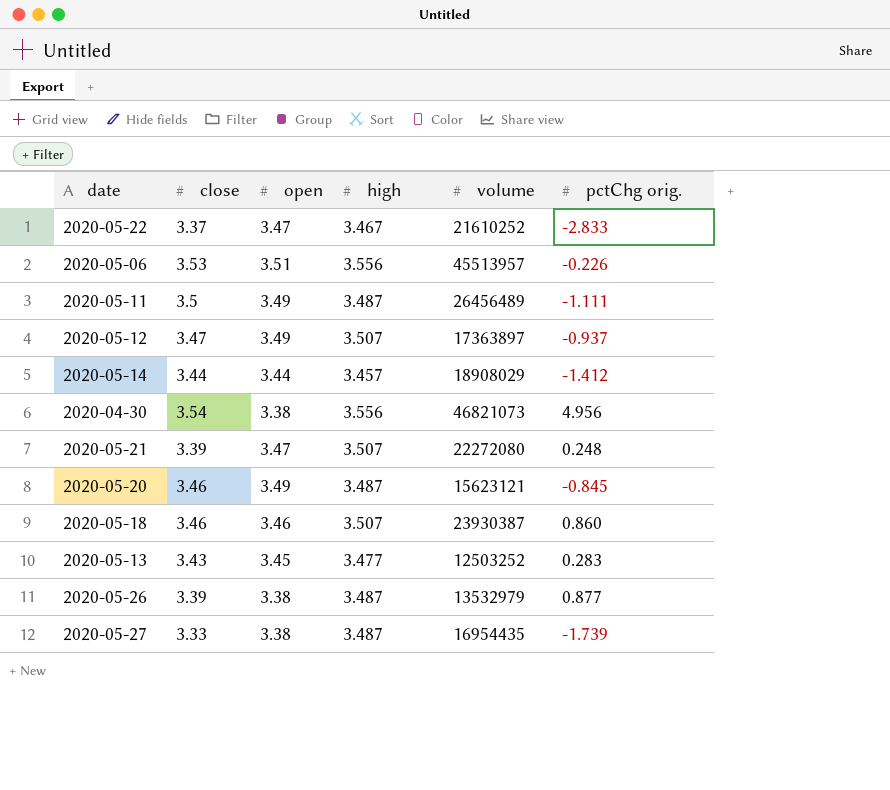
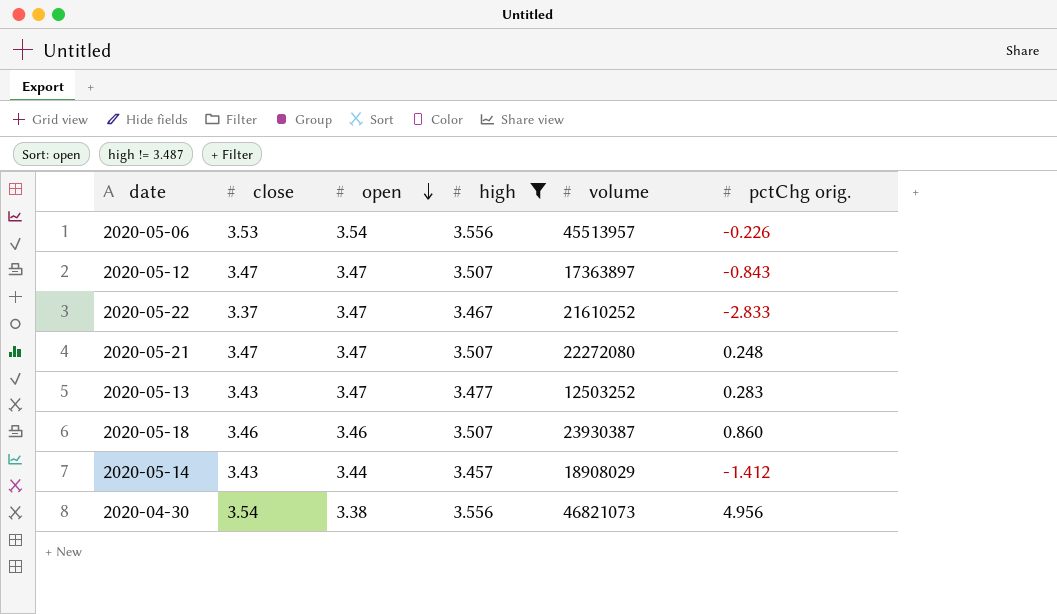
filter: none -> high != 3.487
row order: none -> open descending
2020-05-06 | open: 3.51 -> 3.54
2020-05-12 | open: 3.49 -> 3.47
2020-05-12 | pctChg orig.: -0.937 -> -0.843
2020-05-21 | close: 3.39 -> 3.47
2020-05-13 | open: 3.45 -> 3.47
2020-05-14 | close: 3.44 -> 3.43

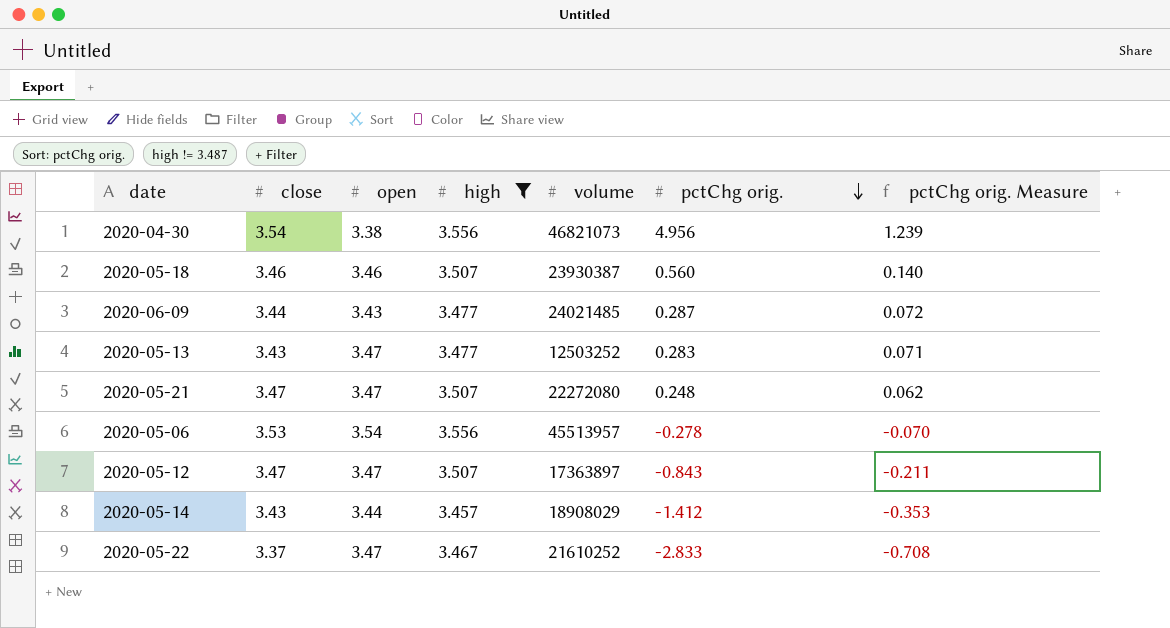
row order: open descending -> pctChg orig. descending
column pctChg orig. Measure | formula: none -> [pctChg orig.] * 0.25
2020-05-18 | pctChg orig.: 0.860 -> 0.560
row 2020-06-09: none -> 3.44 | 3.43 | 3.477 | 24021485 | 0.287 | 0.072
2020-05-06 | pctChg orig.: -0.226 -> -0.278

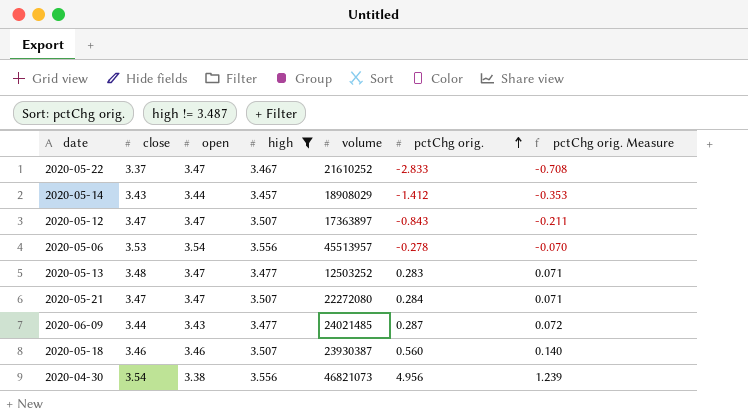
row order: pctChg orig. descending -> pctChg orig. ascending
2020-05-13 | close: 3.43 -> 3.48
2020-05-21 | pctChg orig.: 0.248 -> 0.284
2020-05-21 | pctChg orig. Measure: 0.062 -> 0.071

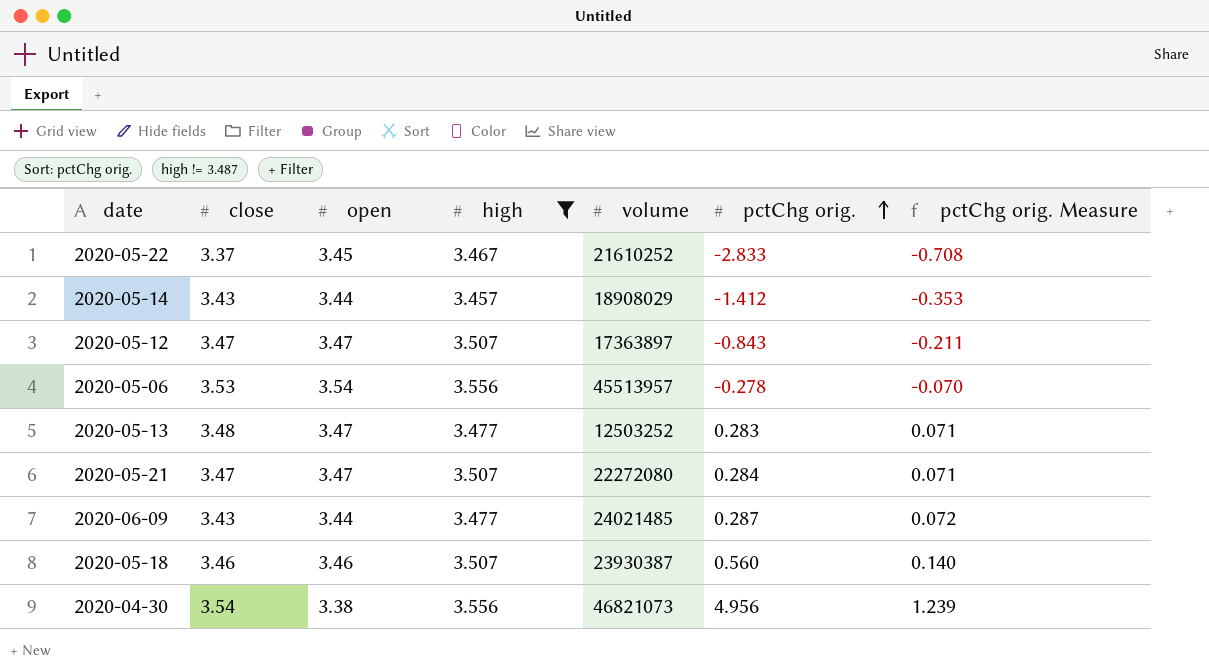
2020-05-22 | open: 3.47 -> 3.45
2020-06-09 | close: 3.44 -> 3.43
2020-06-09 | open: 3.43 -> 3.44

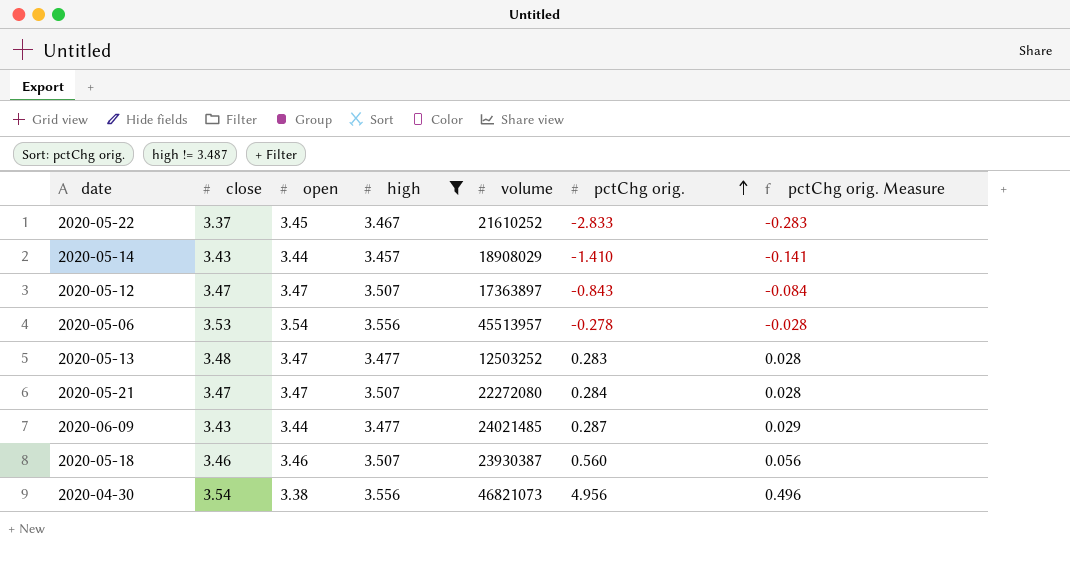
column pctChg orig. Measure | formula: [pctChg orig.] * 0.25 -> [pctChg orig.] * 0.1
2020-05-14 | pctChg orig.: -1.412 -> -1.410

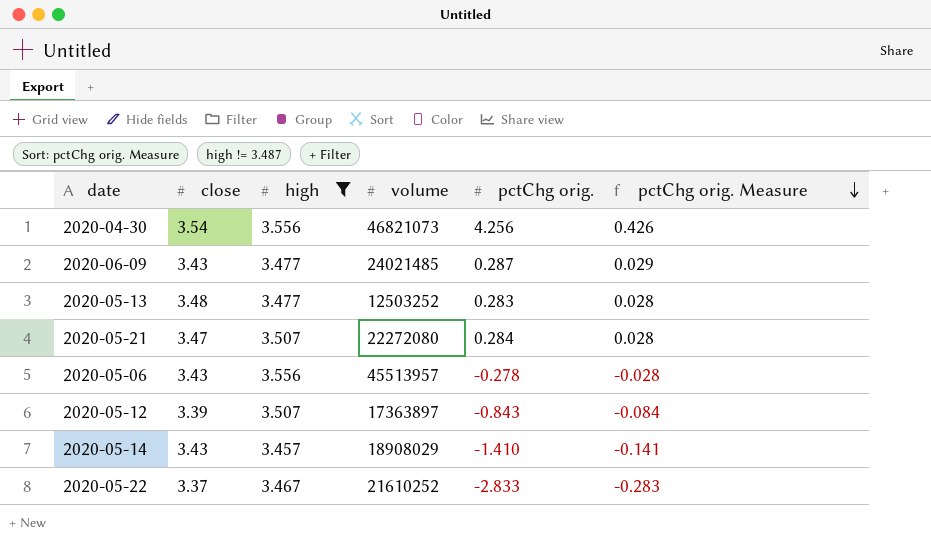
row order: pctChg orig. ascending -> pctChg orig. Measure descending
column open | position: 3 -> none
row 2020-05-18: 3.46 | 3.46 | 3.507 | 23930387 | 0.560 | 0.056 -> none
2020-04-30 | pctChg orig.: 4.956 -> 4.256
2020-04-30 | pctChg orig. Measure: 0.496 -> 0.426
2020-05-06 | close: 3.53 -> 3.43
2020-05-12 | close: 3.47 -> 3.39

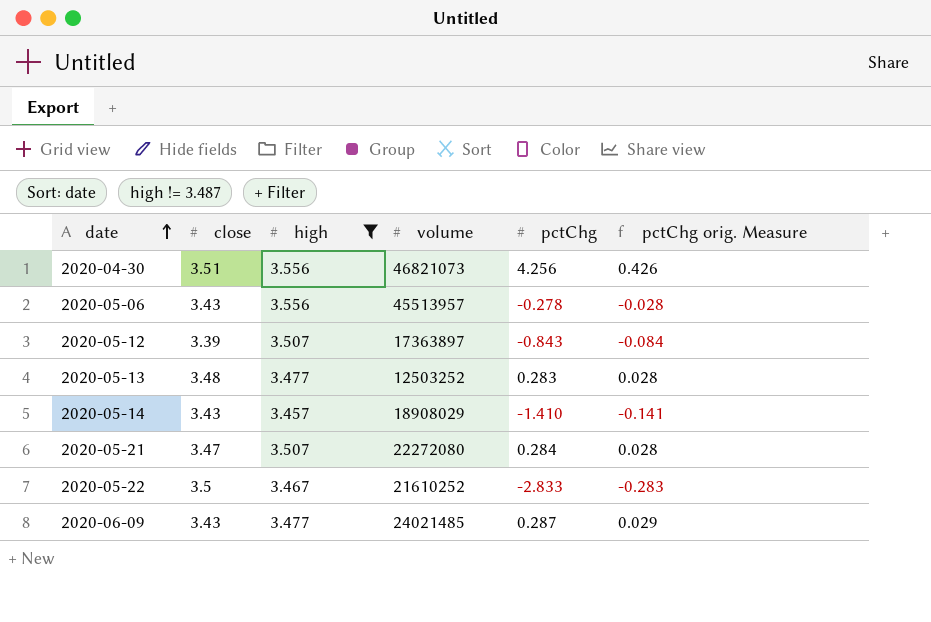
row order: pctChg orig. Measure descending -> date ascending
column name: pctChg orig. -> pctChg
2020-04-30 | close: 3.54 -> 3.51
2020-05-22 | close: 3.37 -> 3.5

